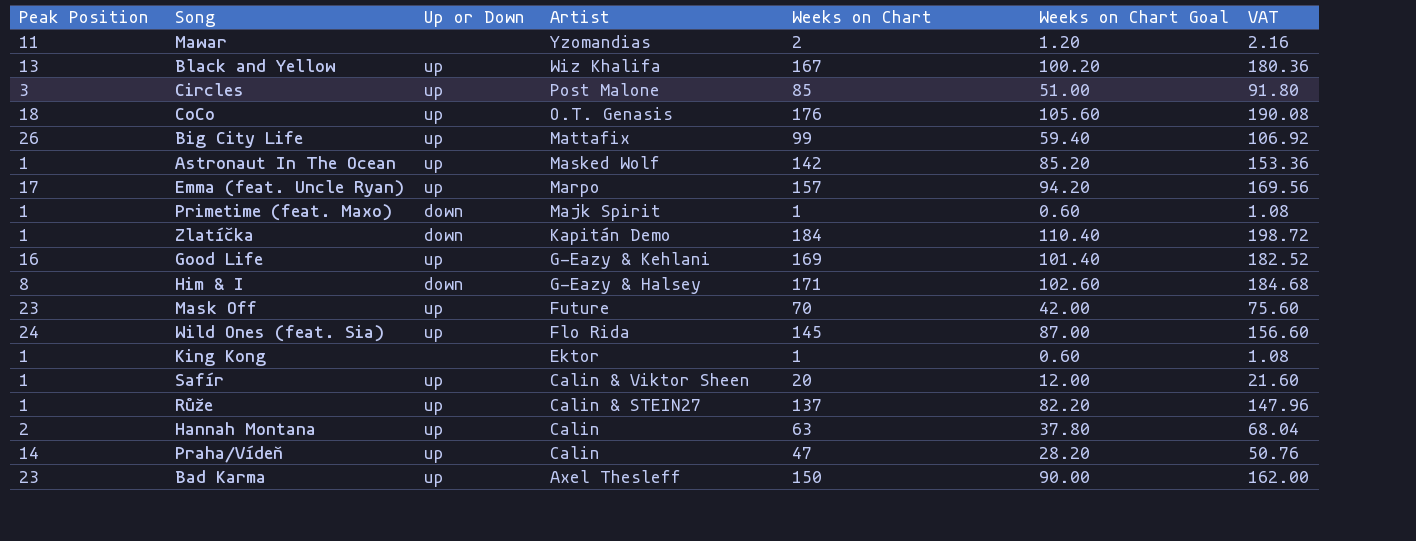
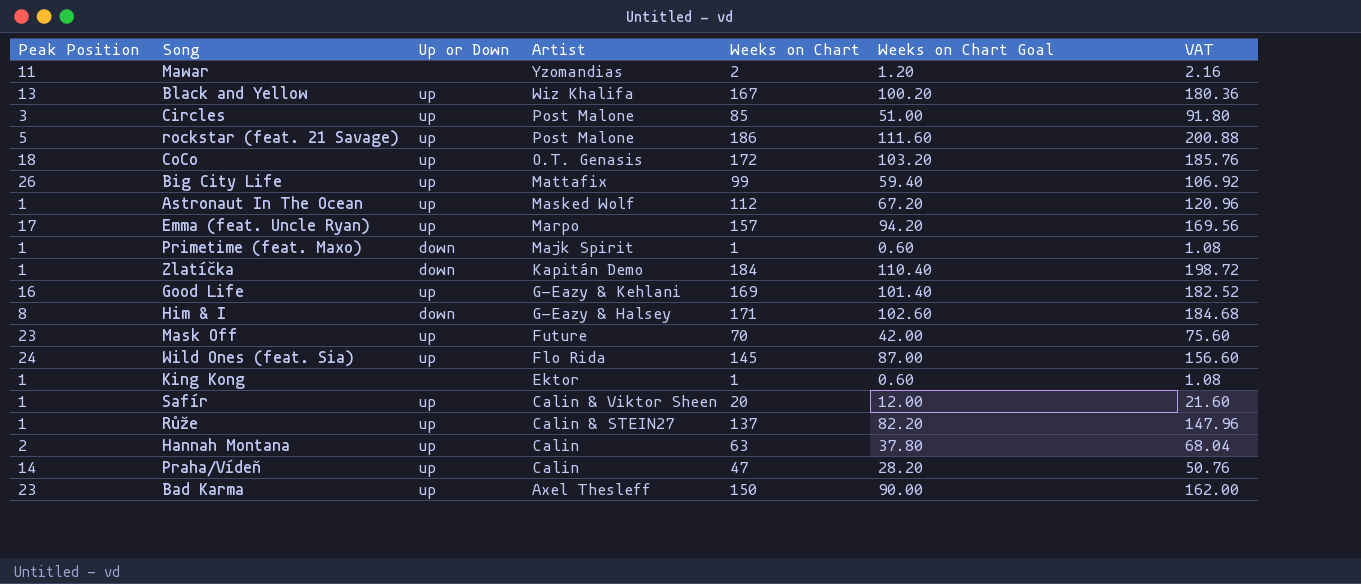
row rockstar (feat. 21 Savage): none -> 5 | up | Post Malone | 186 | 111.60 | 200.88
CoCo | Weeks on Chart: 176 -> 172
CoCo | Weeks on Chart Goal: 105.60 -> 103.20
CoCo | VAT: 190.08 -> 185.76
Astronaut In The Ocean | Weeks on Chart: 142 -> 112
Astronaut In The Ocean | Weeks on Chart Goal: 85.20 -> 67.20
Astronaut In The Ocean | VAT: 153.36 -> 120.96

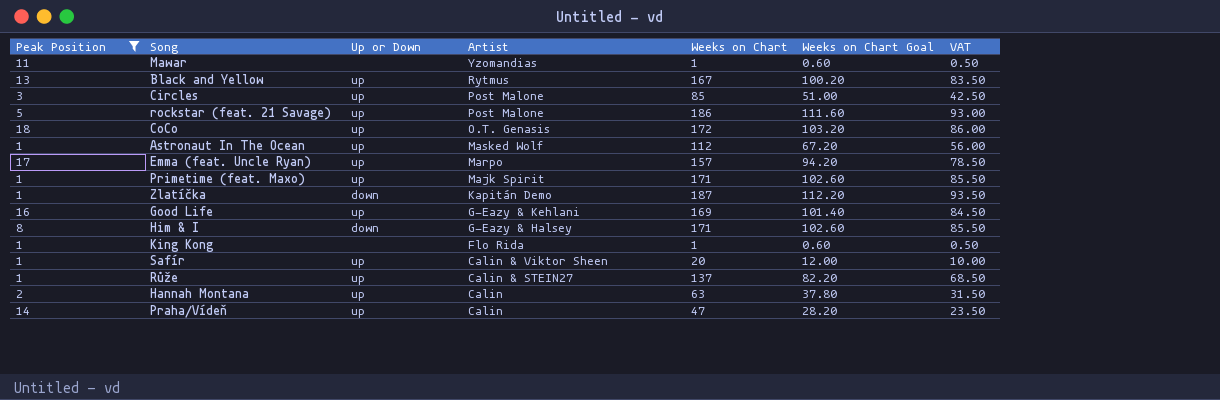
filter: none -> Peak Position <= 18
column VAT | formula: [Weeks on Chart] * 1.08 -> [Weeks on Chart] * 0.5
Mawar | Weeks on Chart: 2 -> 1
Mawar | Weeks on Chart Goal: 1.20 -> 0.60
Black and Yellow | Artist: Wiz Khalifa -> Rytmus
Primetime (feat. Maxo) | Up or Down: down -> up
Primetime (feat. Maxo) | Weeks on Chart: 1 -> 171
Primetime (feat. Maxo) | Weeks on Chart Goal: 0.60 -> 102.60
Zlatíčka | Weeks on Chart: 184 -> 187
Zlatíčka | Weeks on Chart Goal: 110.40 -> 112.20
King Kong | Artist: Ektor -> Flo Rida

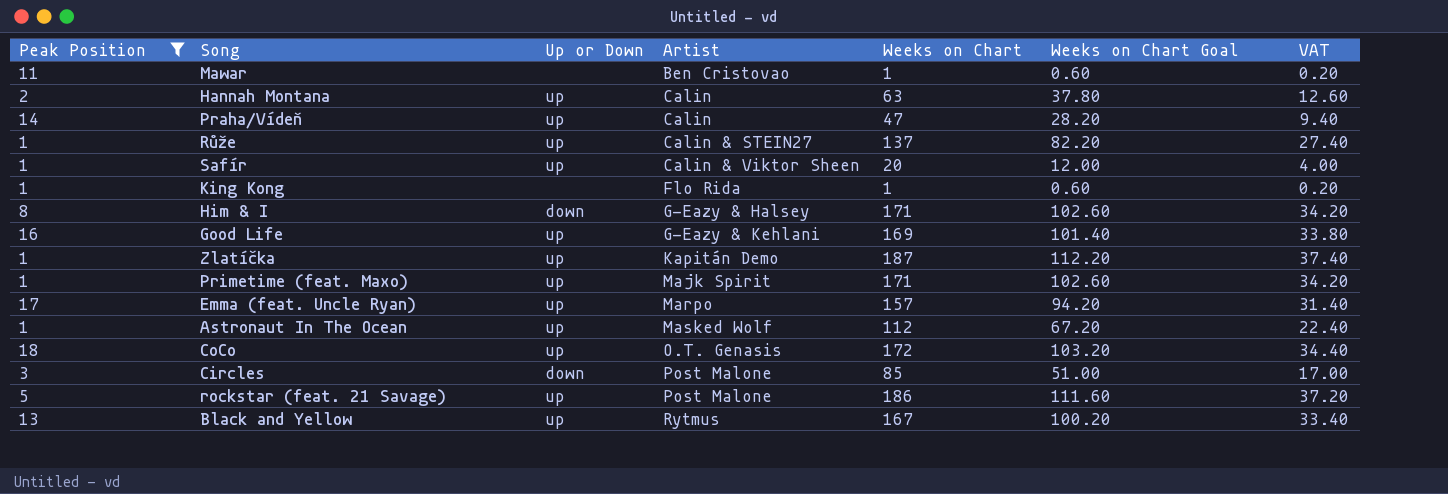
row order: Artist descending -> Artist ascending
column VAT | formula: [Weeks on Chart] * 0.5 -> [Weeks on Chart] * 0.2
Mawar | Artist: Yzomandias -> Ben Cristovao
Zlatíčka | Up or Down: down -> up
Circles | Up or Down: up -> down

